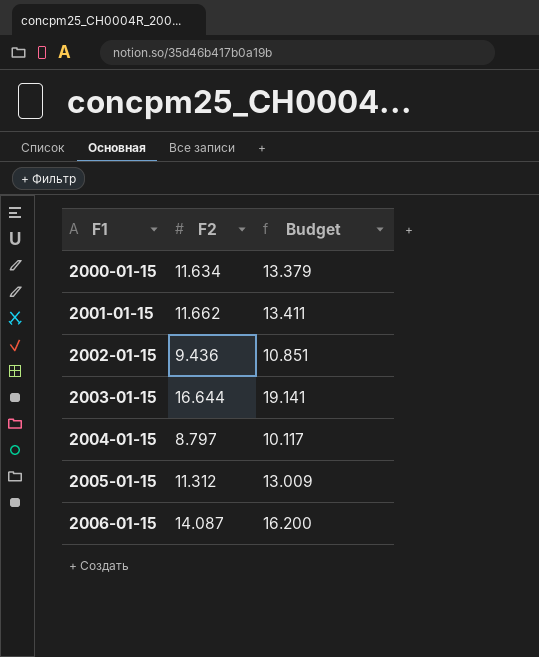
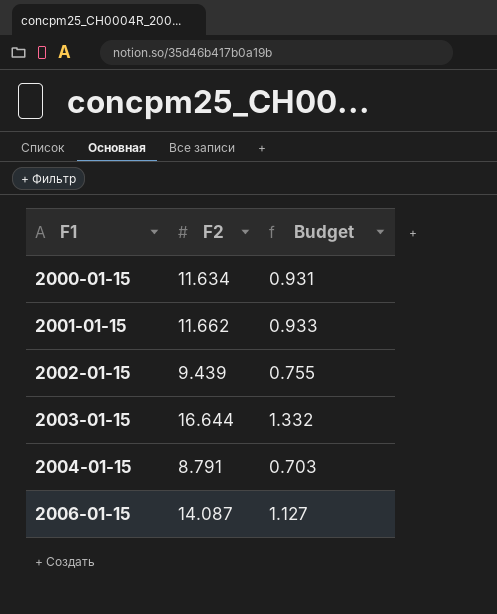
column Budget | formula: [F2] * 1.15 -> [F2] * 0.08
row 2005-01-15: 11.312 | 13.009 -> none
2002-01-15 | F2: 9.436 -> 9.439
2004-01-15 | F2: 8.797 -> 8.791

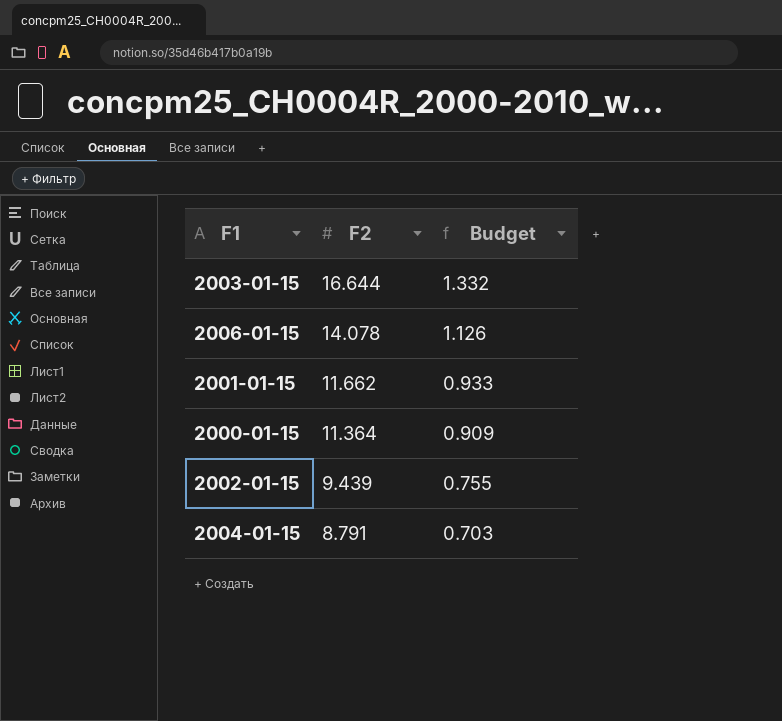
row order: F1 ascending -> F2 descending
2006-01-15 | F2: 14.087 -> 14.078
2006-01-15 | Budget: 1.127 -> 1.126
2000-01-15 | F2: 11.634 -> 11.364
2000-01-15 | Budget: 0.931 -> 0.909

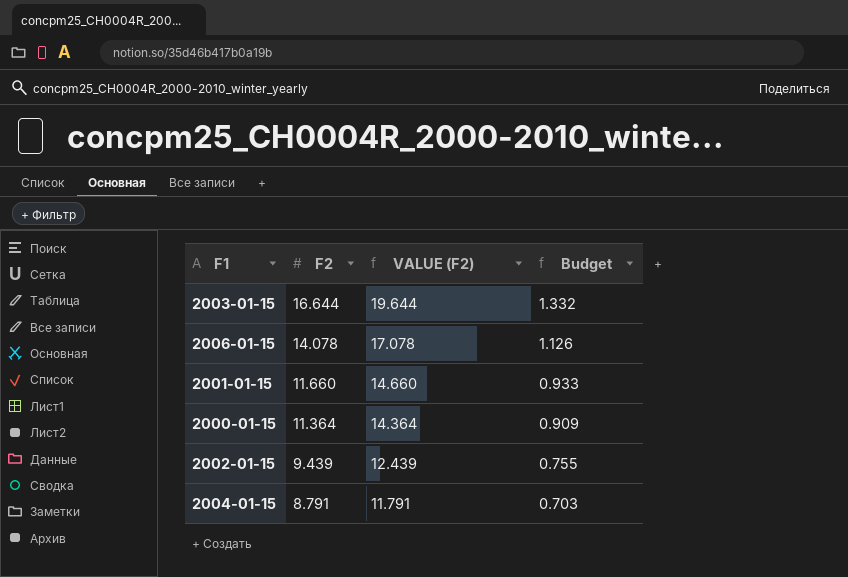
column VALUE (F2) | formula: none -> [F2] + 3
2001-01-15 | F2: 11.662 -> 11.660

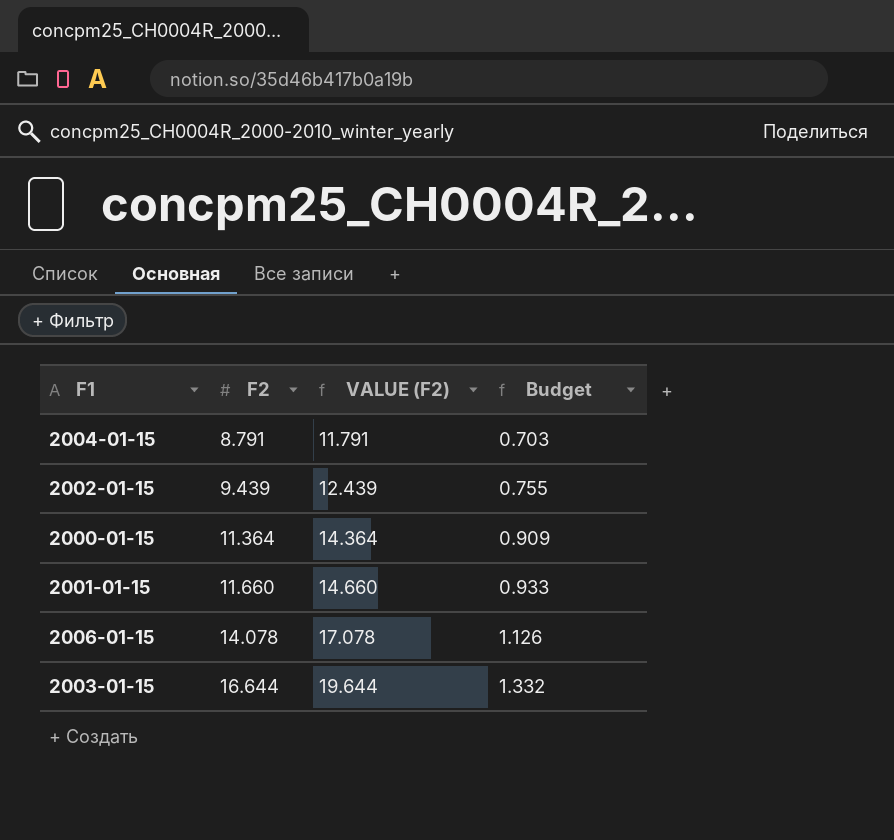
row order: F2 descending -> F2 ascending

